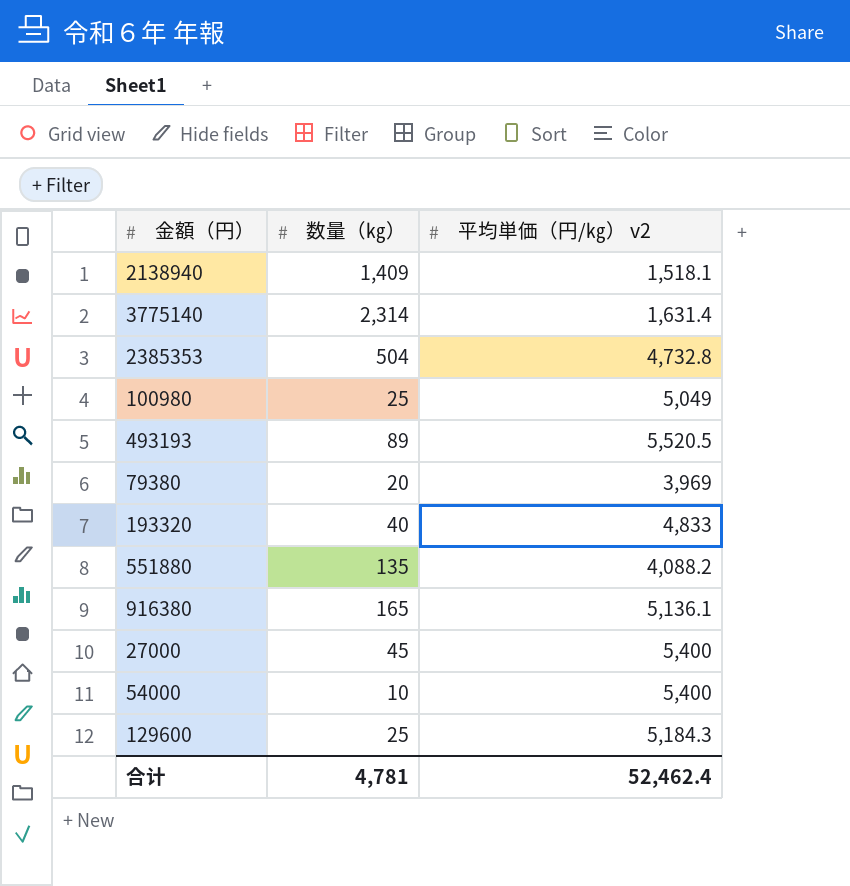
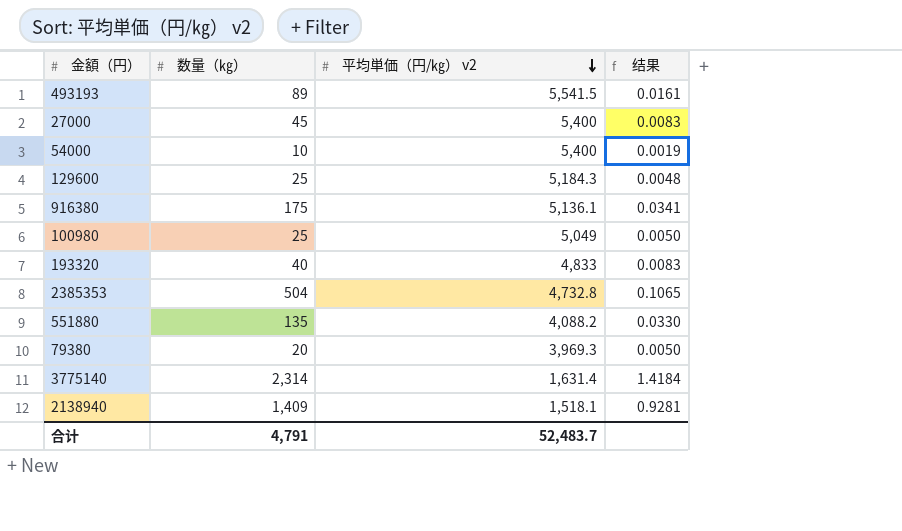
row order: none -> 平均単価（円/㎏） v2 descending
column 结果 | formula: none -> [数量（㎏）] / [平均単価（円/㎏） v2]
493193 | 平均単価（円/㎏） v2: 5,520.5 -> 5,541.5
916380 | 数量（㎏）: 165 -> 175
79380 | 平均単価（円/㎏） v2: 3,969 -> 3,969.3
合计 | 数量（㎏）: 4,781 -> 4,791
合计 | 平均単価（円/㎏） v2: 52,462.4 -> 52,483.7

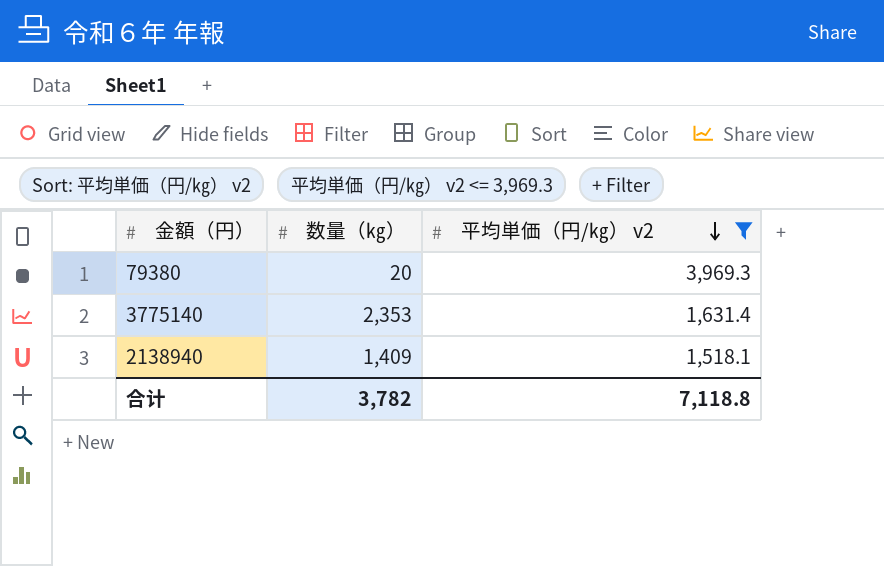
filter: none -> 平均単価（円/㎏） v2 <= 3,969.3
column 结果 | formula: [数量（㎏）] / [平均単価（円/㎏） v2] -> none
3775140 | 数量（㎏）: 2,314 -> 2,353
合计 | 数量（㎏）: 4,791 -> 3,782
合计 | 平均単価（円/㎏） v2: 52,483.7 -> 7,118.8

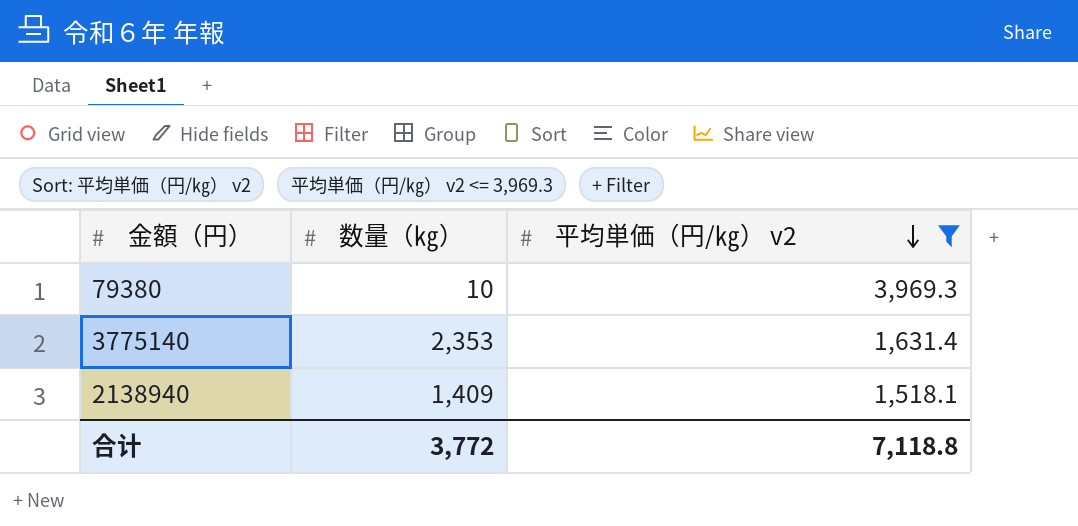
79380 | 数量（㎏）: 20 -> 10
合计 | 数量（㎏）: 3,782 -> 3,772

